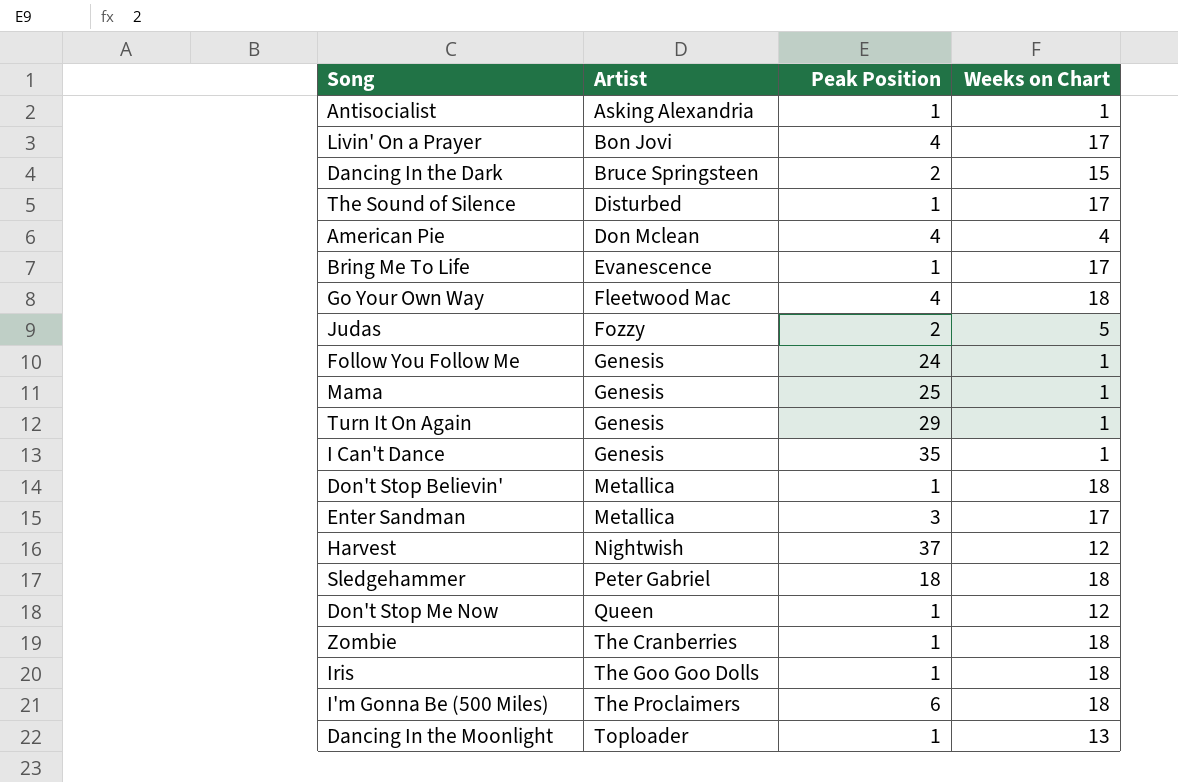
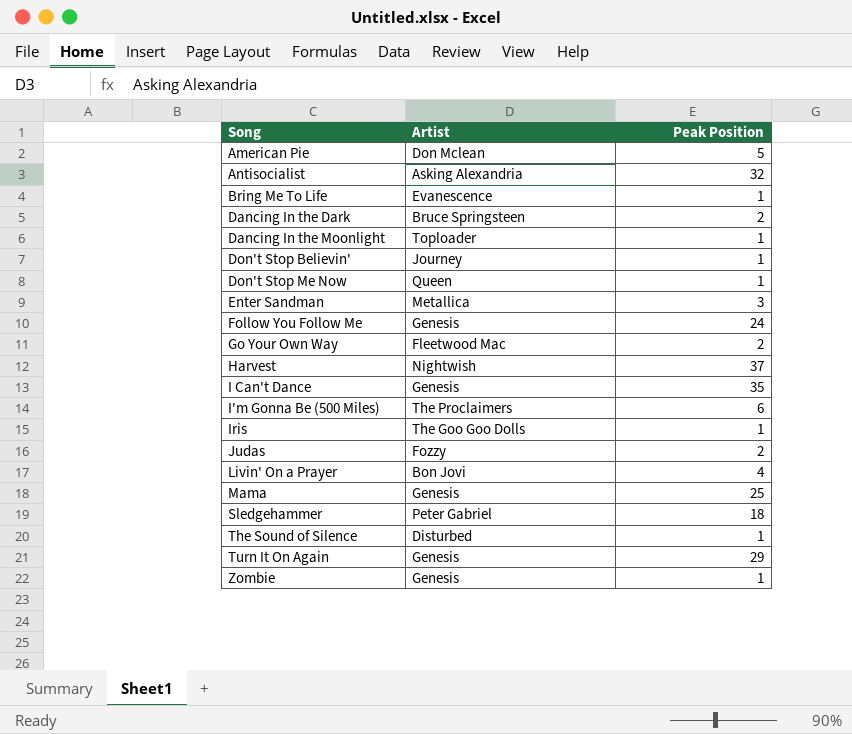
row order: Artist ascending -> Song ascending
column Weeks on Chart | position: 4 -> none
American Pie | Peak Position: 4 -> 5
Antisocialist | Peak Position: 1 -> 32
Don't Stop Believin' | Artist: Metallica -> Journey
Go Your Own Way | Peak Position: 4 -> 2
Zombie | Artist: The Cranberries -> Genesis

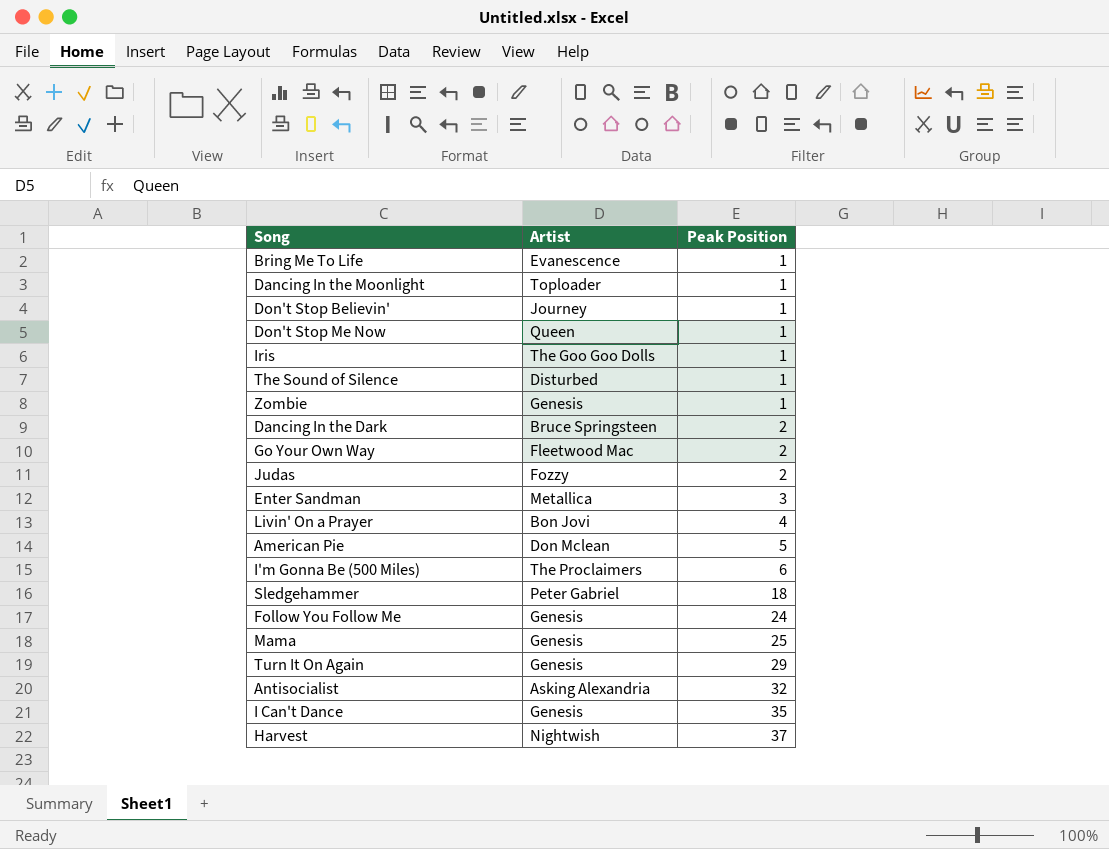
row order: Song ascending -> Peak Position ascending

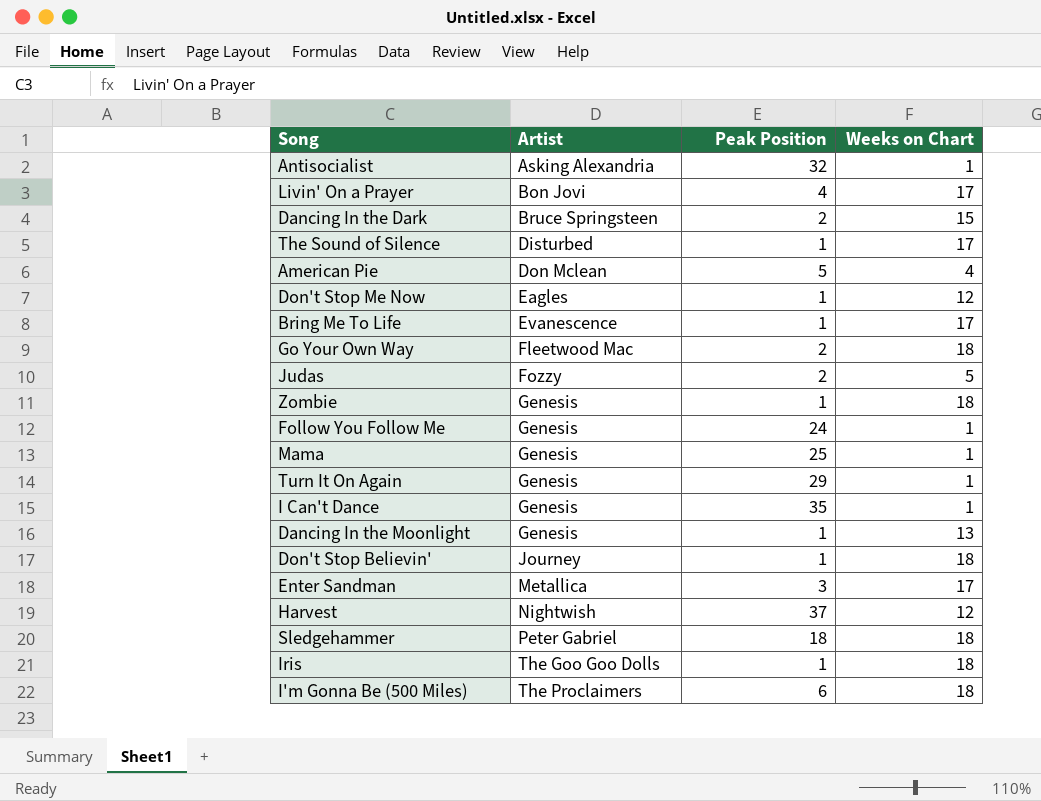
row order: Peak Position ascending -> Artist ascending
column Weeks on Chart | position: none -> 4
Don't Stop Me Now | Artist: Queen -> Eagles
Dancing In the Moonlight | Artist: Toploader -> Genesis

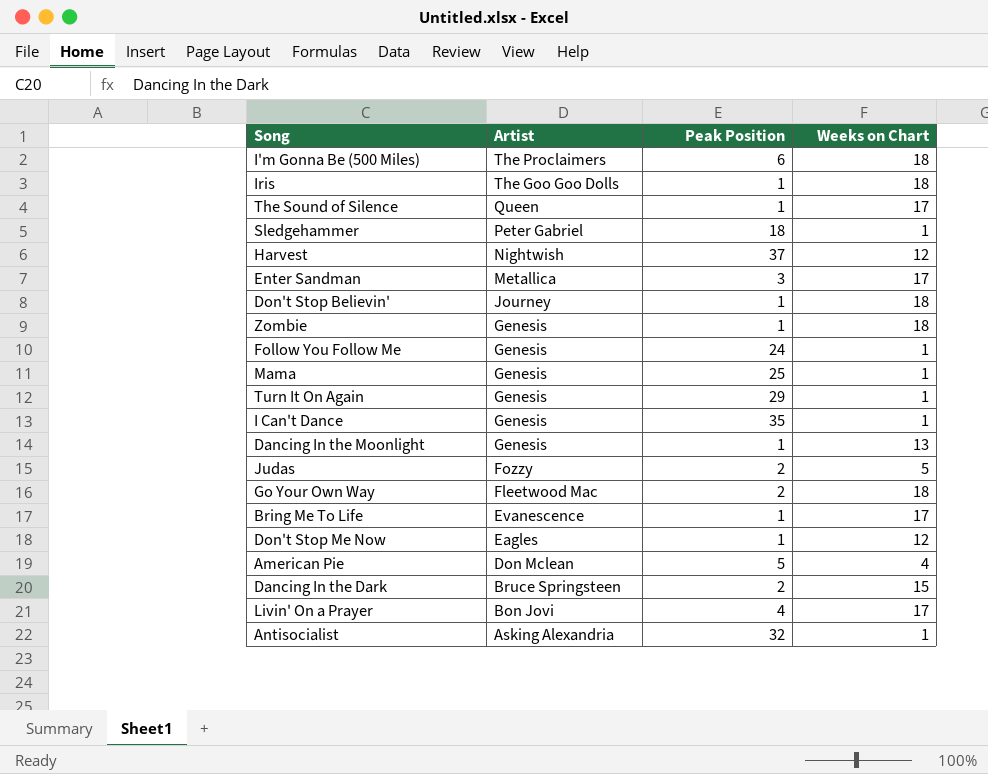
row order: Artist ascending -> Artist descending
The Sound of Silence | Artist: Disturbed -> Queen
Sledgehammer | Weeks on Chart: 18 -> 1

